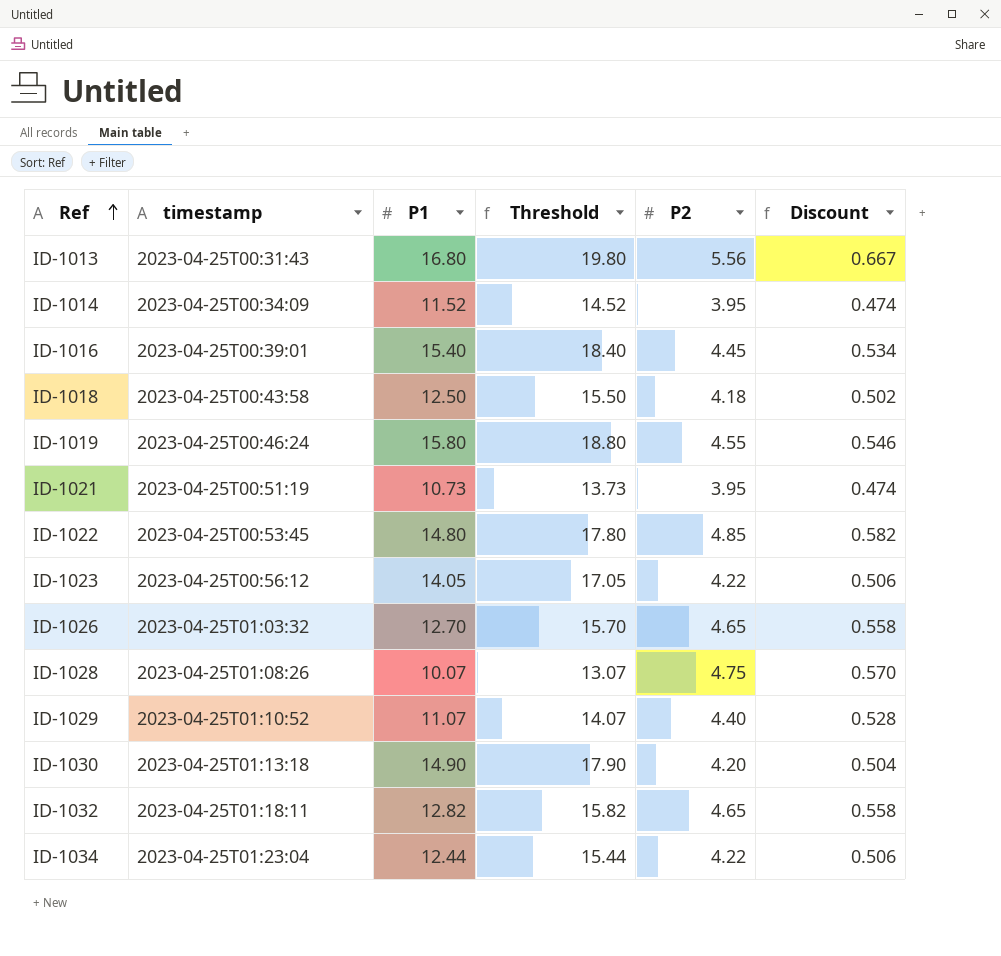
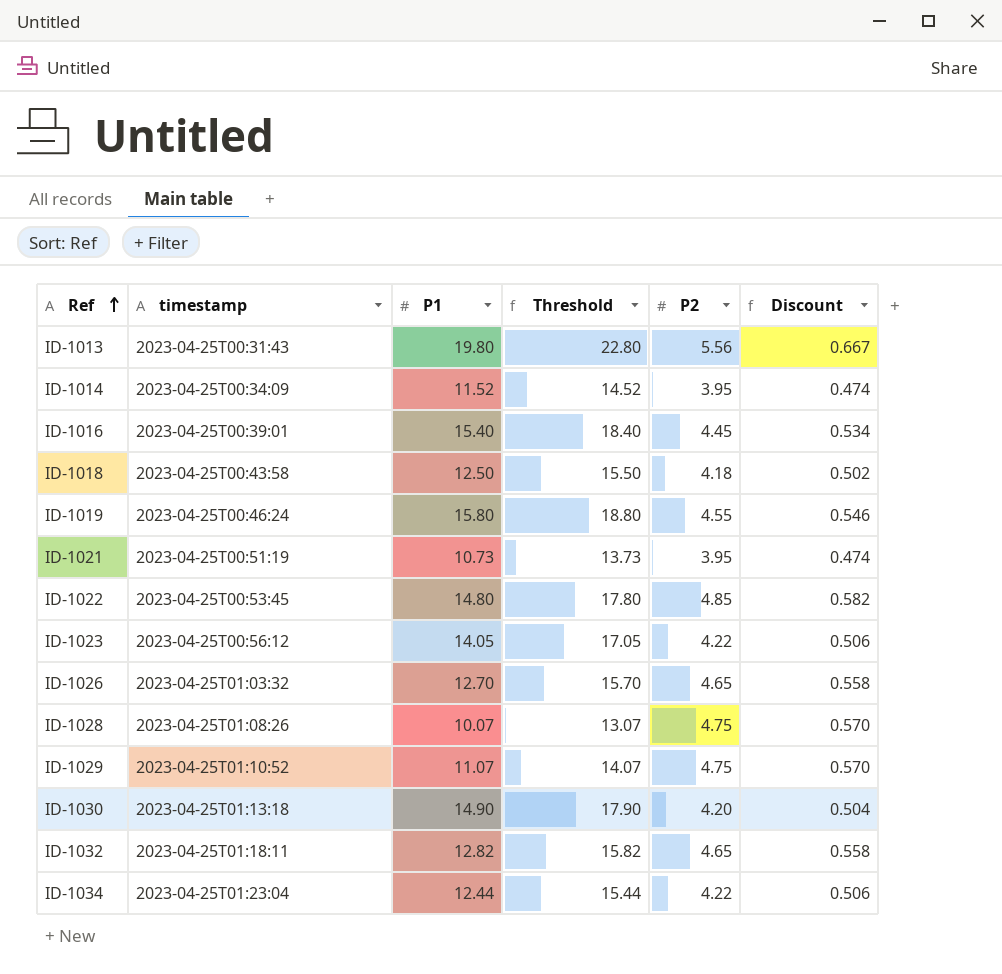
ID-1013 | P1: 16.80 -> 19.80
ID-1013 | Threshold: 19.80 -> 22.80
ID-1029 | P2: 4.40 -> 4.75
ID-1029 | Discount: 0.528 -> 0.570

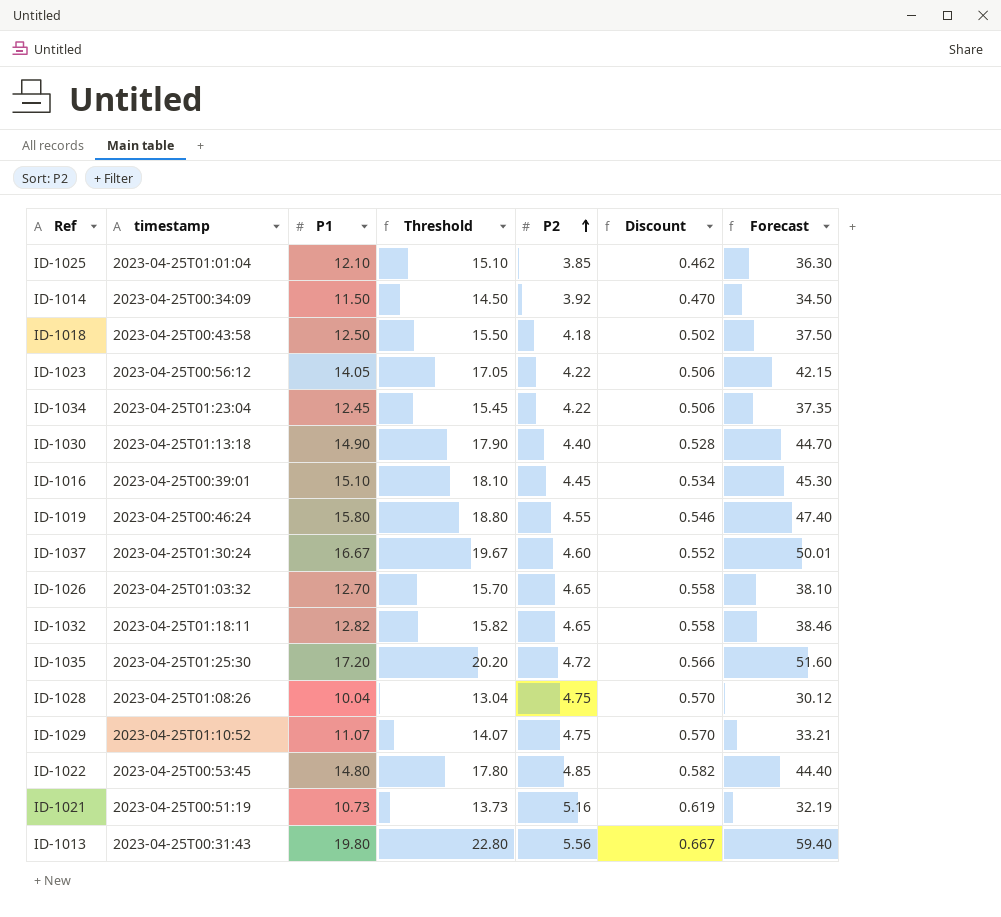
row order: Ref ascending -> P2 ascending
column Forecast | formula: none -> [P1] * 3
row ID-1025: none -> 2023-04-25T01:01:04 | 12.10 | 15.10 | 3.85 | 0.462 | 36.30
ID-1014 | P1: 11.52 -> 11.50
ID-1014 | Threshold: 14.52 -> 14.50
ID-1014 | P2: 3.95 -> 3.92
ID-1014 | Discount: 0.474 -> 0.470
ID-1034 | P1: 12.44 -> 12.45
ID-1034 | Threshold: 15.44 -> 15.45
ID-1030 | P2: 4.20 -> 4.40
ID-1030 | Discount: 0.504 -> 0.528
ID-1016 | P1: 15.40 -> 15.10
ID-1016 | Threshold: 18.40 -> 18.10
row ID-1037: none -> 2023-04-25T01:30:24 | 16.67 | 19.67 | 4.60 | 0.552 | 50.01
row ID-1035: none -> 2023-04-25T01:25:30 | 17.20 | 20.20 | 4.72 | 0.566 | 51.60
ID-1028 | P1: 10.07 -> 10.04
ID-1028 | Threshold: 13.07 -> 13.04
ID-1021 | P2: 3.95 -> 5.16
ID-1021 | Discount: 0.474 -> 0.619

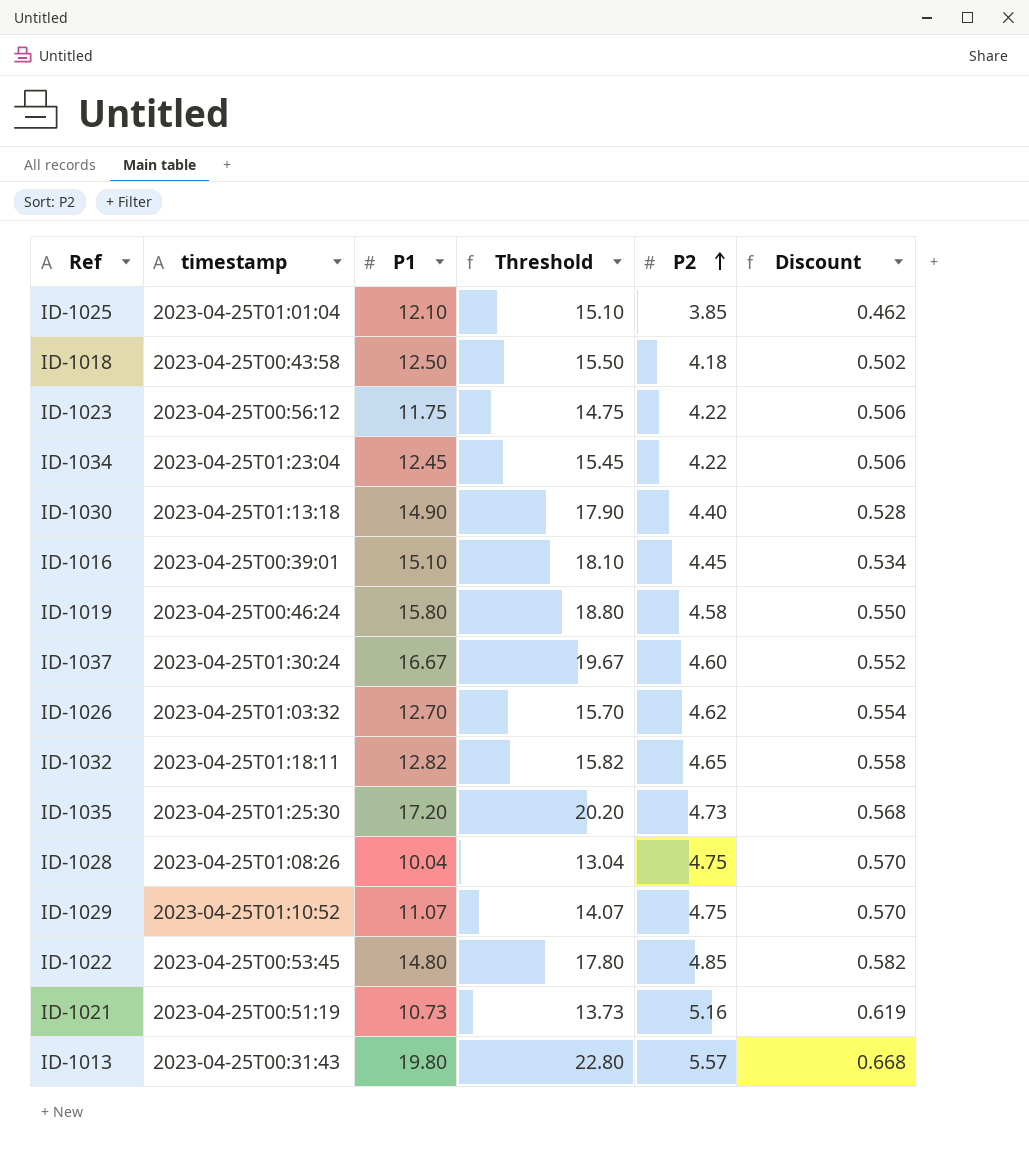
column Forecast | formula: [P1] * 3 -> none
row ID-1014: 2023-04-25T00:34:09 | 11.50 | 14.50 | 3.92 | 0.470 | 34.50 -> none
ID-1023 | P1: 14.05 -> 11.75
ID-1023 | Threshold: 17.05 -> 14.75
ID-1019 | P2: 4.55 -> 4.58
ID-1019 | Discount: 0.546 -> 0.550
ID-1026 | P2: 4.65 -> 4.62
ID-1026 | Discount: 0.558 -> 0.554
ID-1035 | P2: 4.72 -> 4.73
ID-1035 | Discount: 0.566 -> 0.568
ID-1013 | P2: 5.56 -> 5.57
ID-1013 | Discount: 0.667 -> 0.668

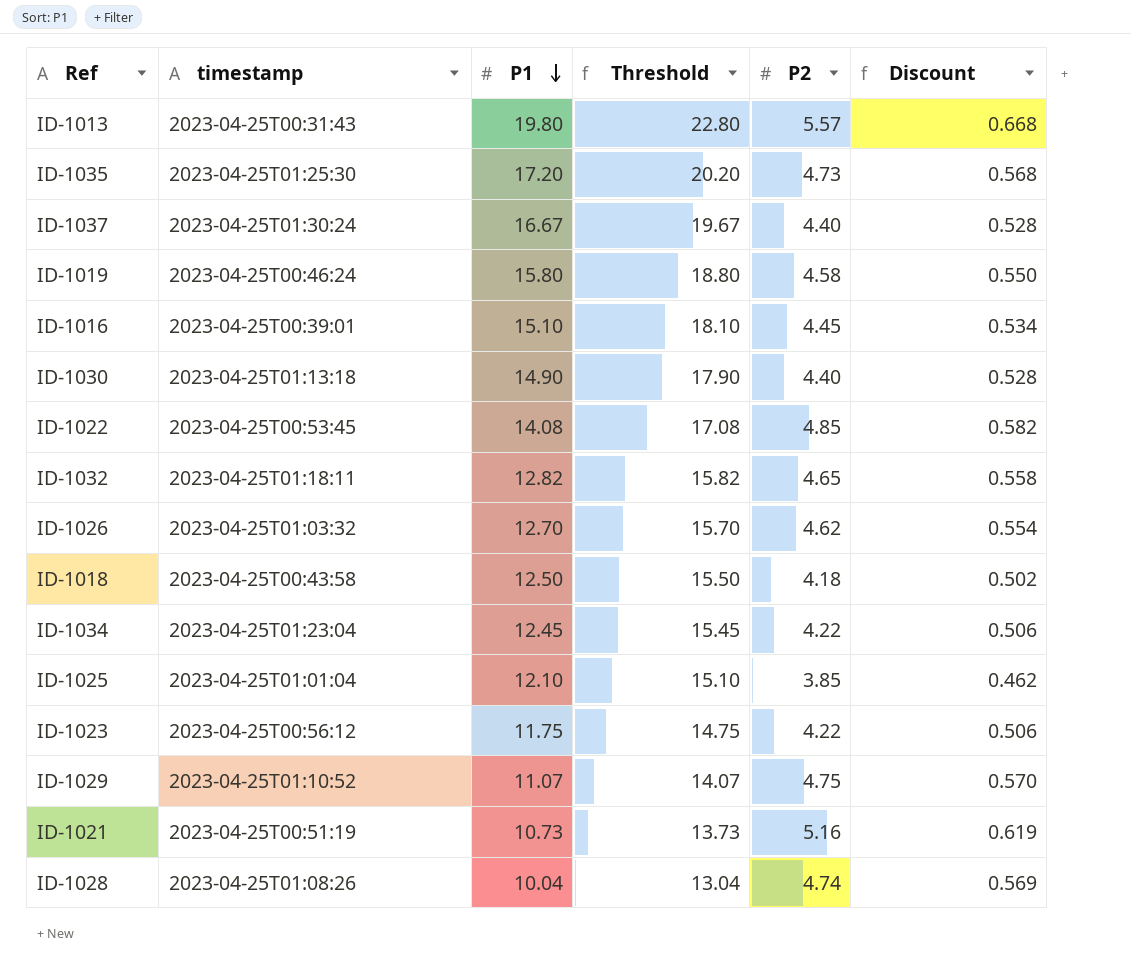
row order: P2 ascending -> P1 descending
ID-1037 | P2: 4.60 -> 4.40
ID-1037 | Discount: 0.552 -> 0.528
ID-1022 | P1: 14.80 -> 14.08
ID-1022 | Threshold: 17.80 -> 17.08
ID-1028 | P2: 4.75 -> 4.74
ID-1028 | Discount: 0.570 -> 0.569

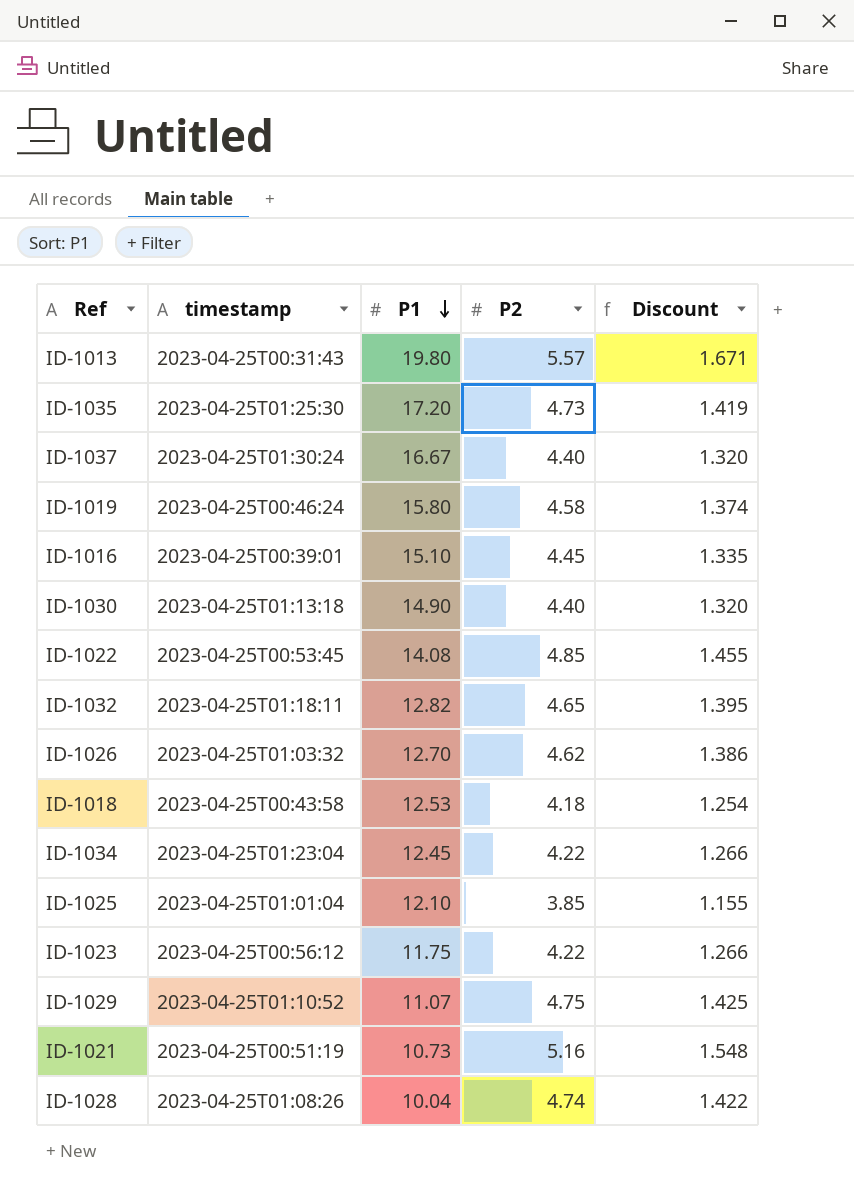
column Threshold | formula: [P1] + 3 -> none
column Discount | formula: [P2] * 0.12 -> [P2] * 0.3
ID-1018 | P1: 12.50 -> 12.53

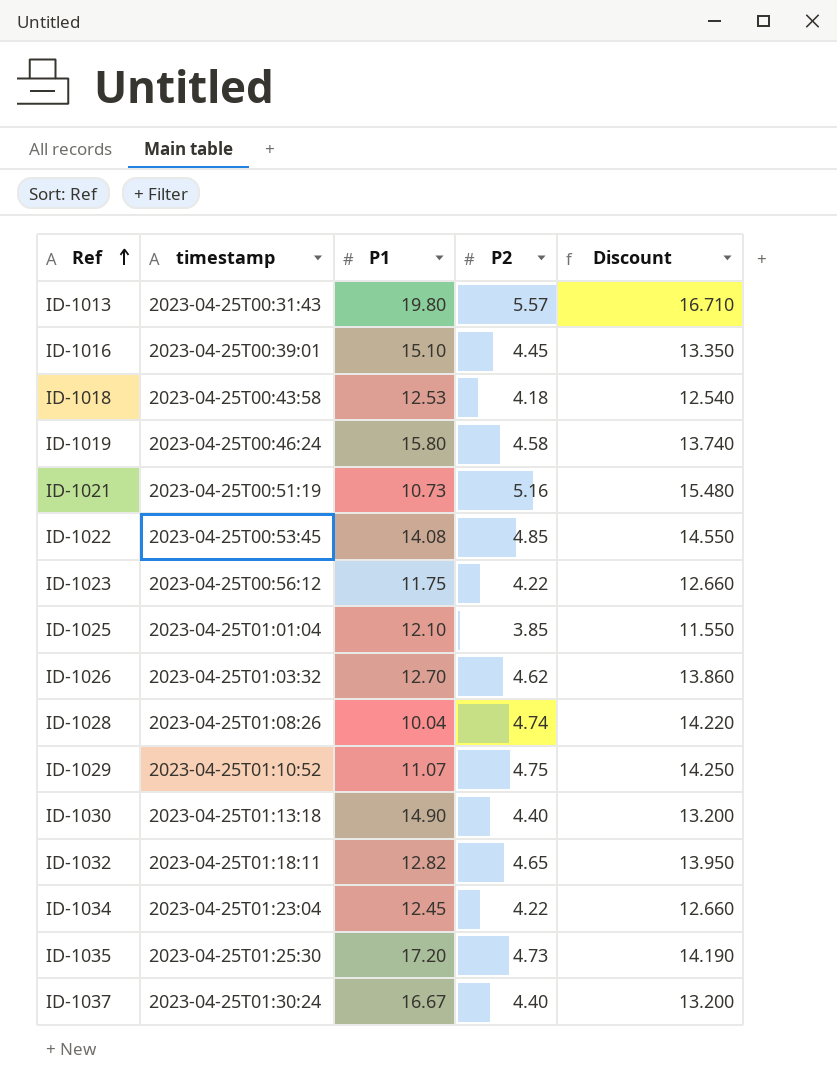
row order: P1 descending -> Ref ascending
column Discount | formula: [P2] * 0.3 -> [P2] * 3

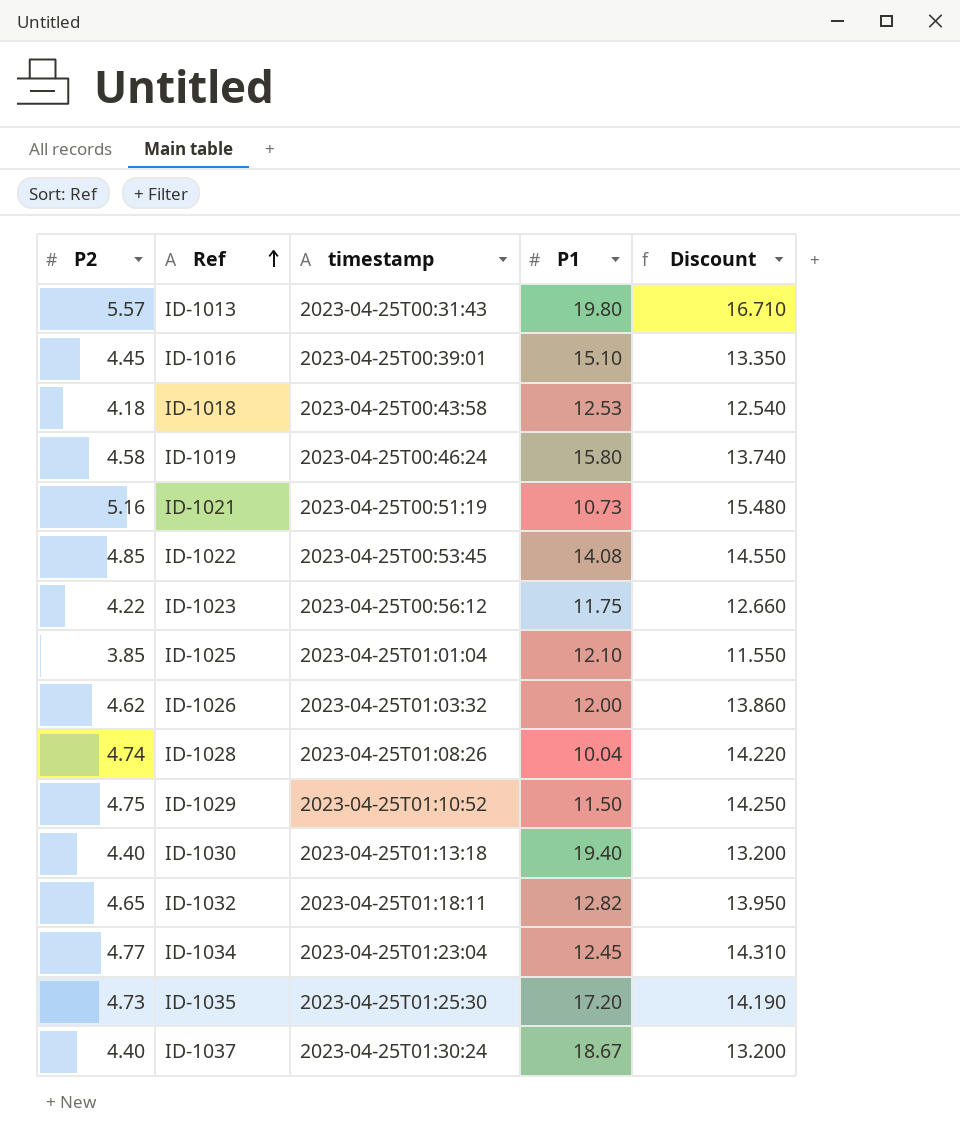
column P2 | position: 4 -> 1
ID-1026 | P1: 12.70 -> 12.00
ID-1029 | P1: 11.07 -> 11.50
ID-1030 | P1: 14.90 -> 19.40
ID-1034 | P2: 4.22 -> 4.77
ID-1034 | Discount: 12.660 -> 14.310
ID-1037 | P1: 16.67 -> 18.67

